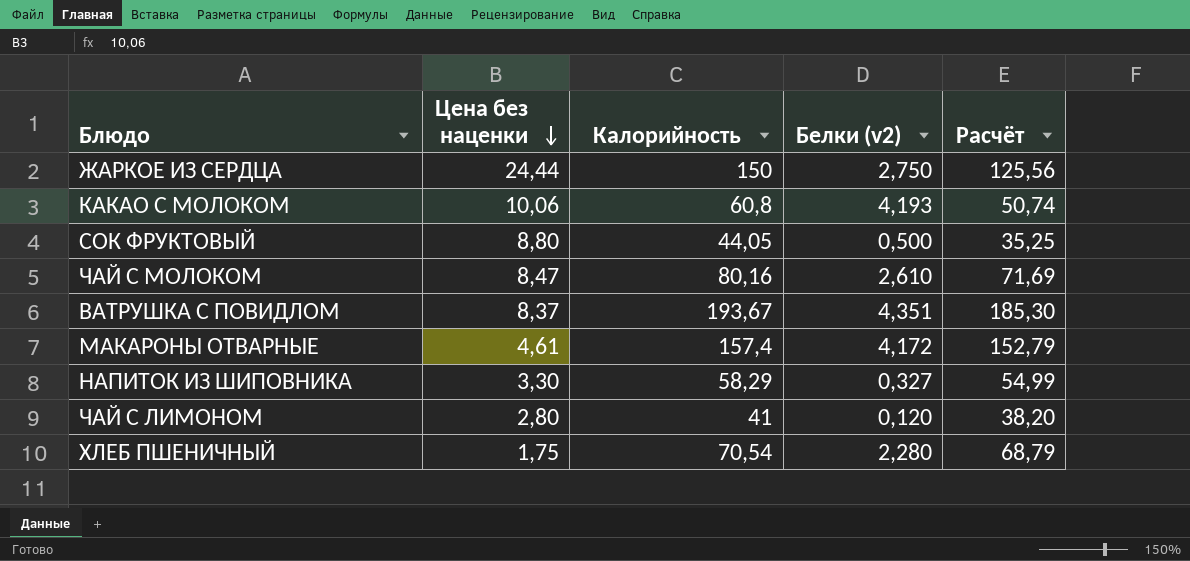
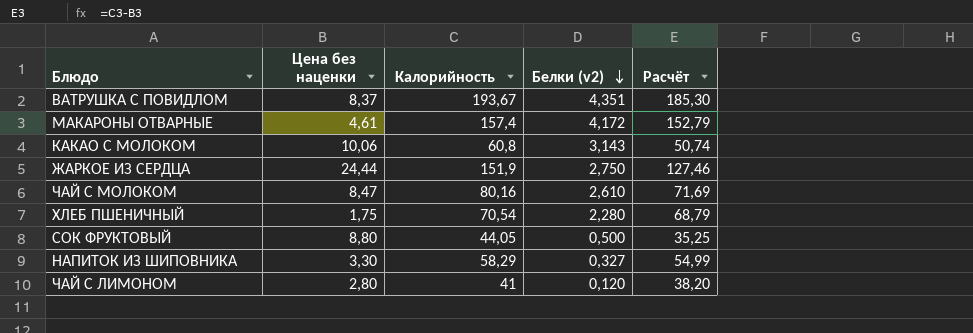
row order: Цена без наценки descending -> Белки (v2) descending
КАКАО С МОЛОКОМ | Белки (v2): 4,193 -> 3,143
ЖАРКОЕ ИЗ СЕРДЦА | Калорийность: 150 -> 151,9
ЖАРКОЕ ИЗ СЕРДЦА | Расчёт: 125,56 -> 127,46

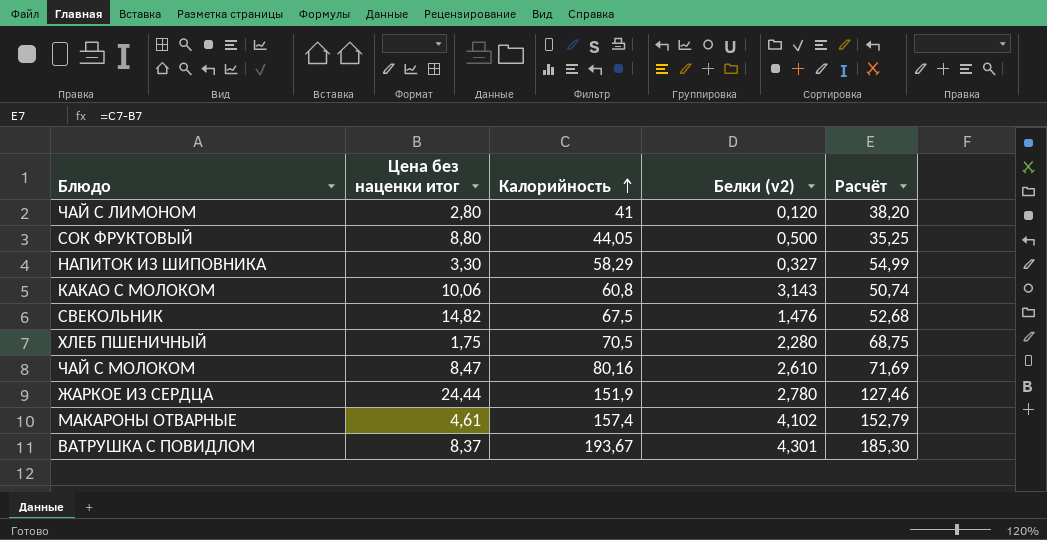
row order: Белки (v2) descending -> Калорийность ascending
column name: Цена без наценки -> Цена без наценки итог
row СВЕКОЛЬНИК: none -> 14,82 | 67,5 | 1,476 | 52,68
ХЛЕБ ПШЕНИЧНЫЙ | Калорийность: 70,54 -> 70,5
ХЛЕБ ПШЕНИЧНЫЙ | Расчёт: 68,79 -> 68,75
ЖАРКОЕ ИЗ СЕРДЦА | Белки (v2): 2,750 -> 2,780
МАКАРОНЫ ОТВАРНЫЕ | Белки (v2): 4,172 -> 4,102
ВАТРУШКА С ПОВИДЛОМ | Белки (v2): 4,351 -> 4,301

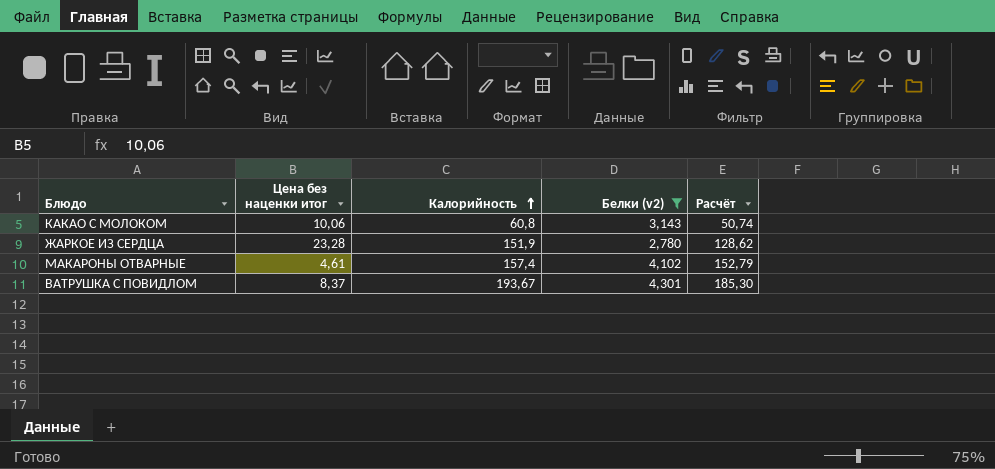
filter: none -> Белки (v2) >= 2,780
ЖАРКОЕ ИЗ СЕРДЦА | Цена без наценки итог: 24,44 -> 23,28
ЖАРКОЕ ИЗ СЕРДЦА | Расчёт: 127,46 -> 128,62

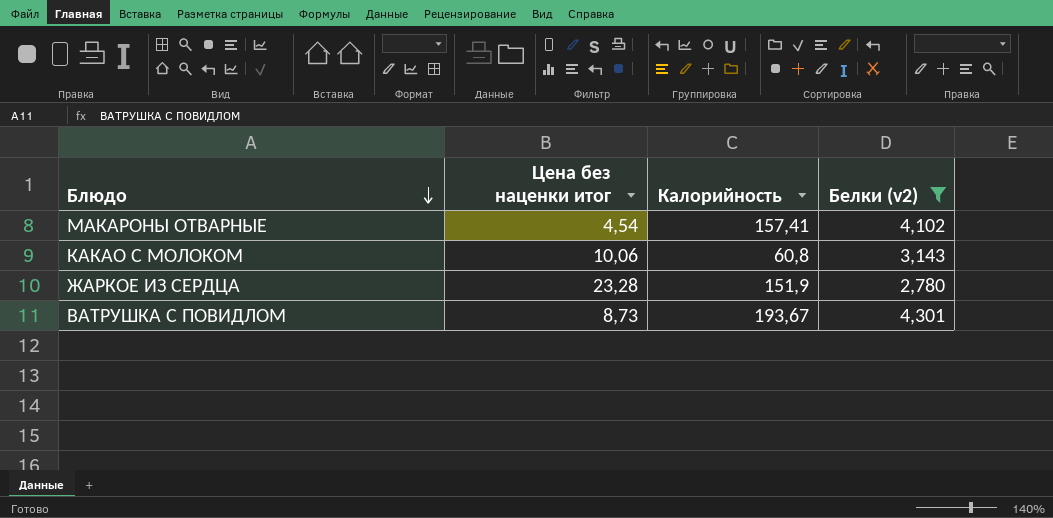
row order: Калорийность ascending -> Блюдо descending
column Расчёт | formula: [Калорийность] - [Цена без наценки итог] -> none
МАКАРОНЫ ОТВАРНЫЕ | Цена без наценки итог: 4,61 -> 4,54
МАКАРОНЫ ОТВАРНЫЕ | Калорийность: 157,4 -> 157,41
ВАТРУШКА С ПОВИДЛОМ | Цена без наценки итог: 8,37 -> 8,73

